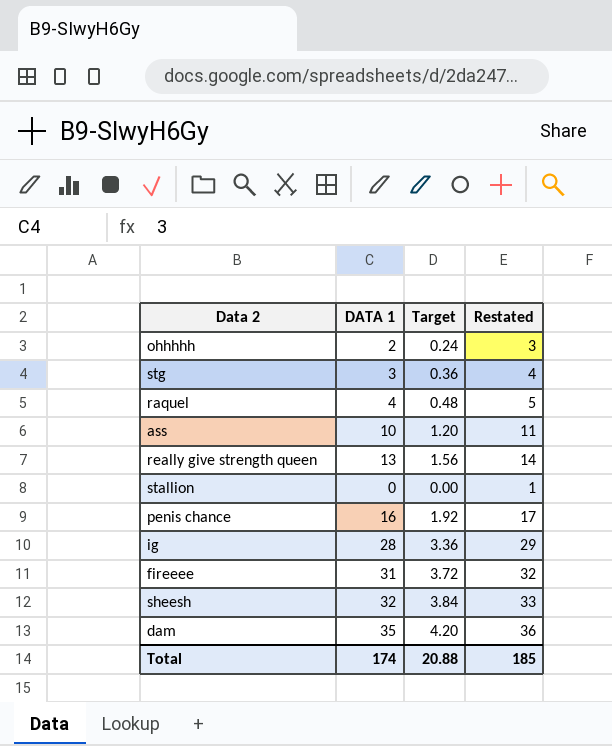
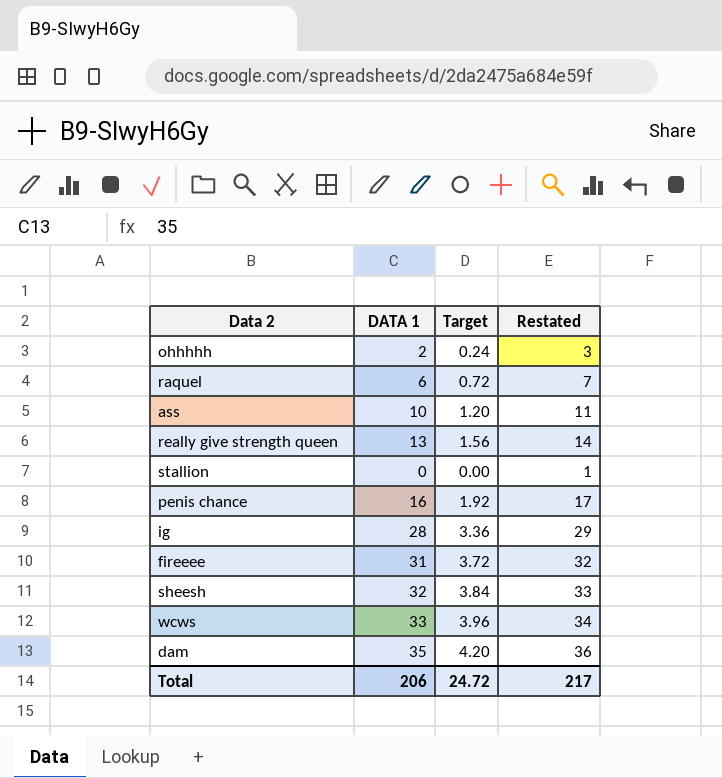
row stg: 3 | 0.36 | 4 -> none
raquel | DATA 1: 4 -> 6
raquel | Target: 0.48 -> 0.72
raquel | Restated: 5 -> 7
row wcws: none -> 33 | 3.96 | 34
Total | DATA 1: 174 -> 206
Total | Target: 20.88 -> 24.72
Total | Restated: 185 -> 217

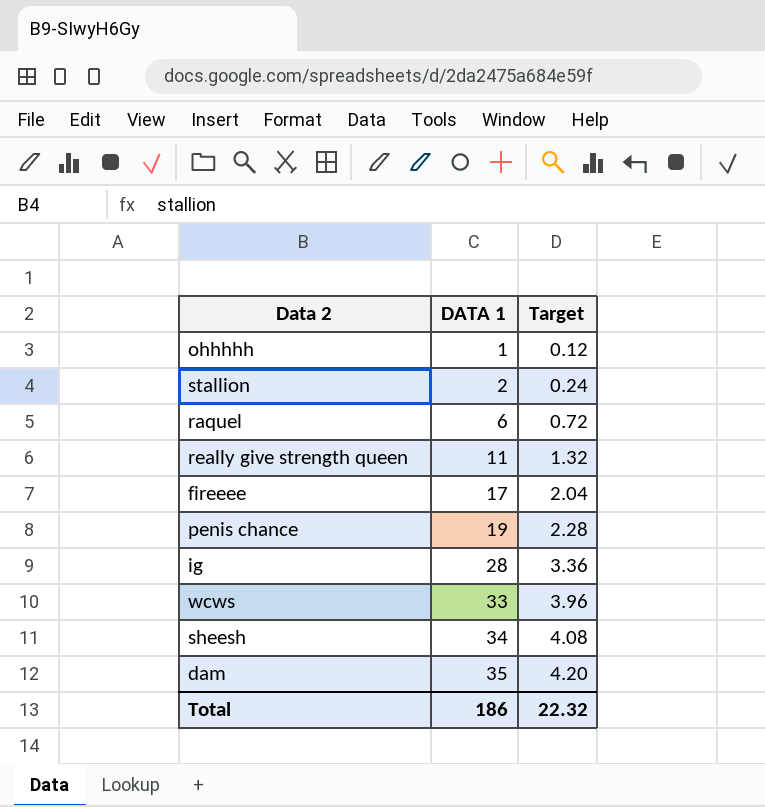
row order: none -> DATA 1 ascending
column Restated | formula: [DATA 1] + 1 -> none
row ass: 10 | 1.20 | 11 -> none
ohhhhh | DATA 1: 2 -> 1
ohhhhh | Target: 0.24 -> 0.12
stallion | DATA 1: 0 -> 2
stallion | Target: 0.00 -> 0.24
really give strength queen | DATA 1: 13 -> 11
really give strength queen | Target: 1.56 -> 1.32
fireeee | DATA 1: 31 -> 17
fireeee | Target: 3.72 -> 2.04
penis chance | DATA 1: 16 -> 19
penis chance | Target: 1.92 -> 2.28
sheesh | DATA 1: 32 -> 34
sheesh | Target: 3.84 -> 4.08
Total | DATA 1: 206 -> 186
Total | Target: 24.72 -> 22.32

